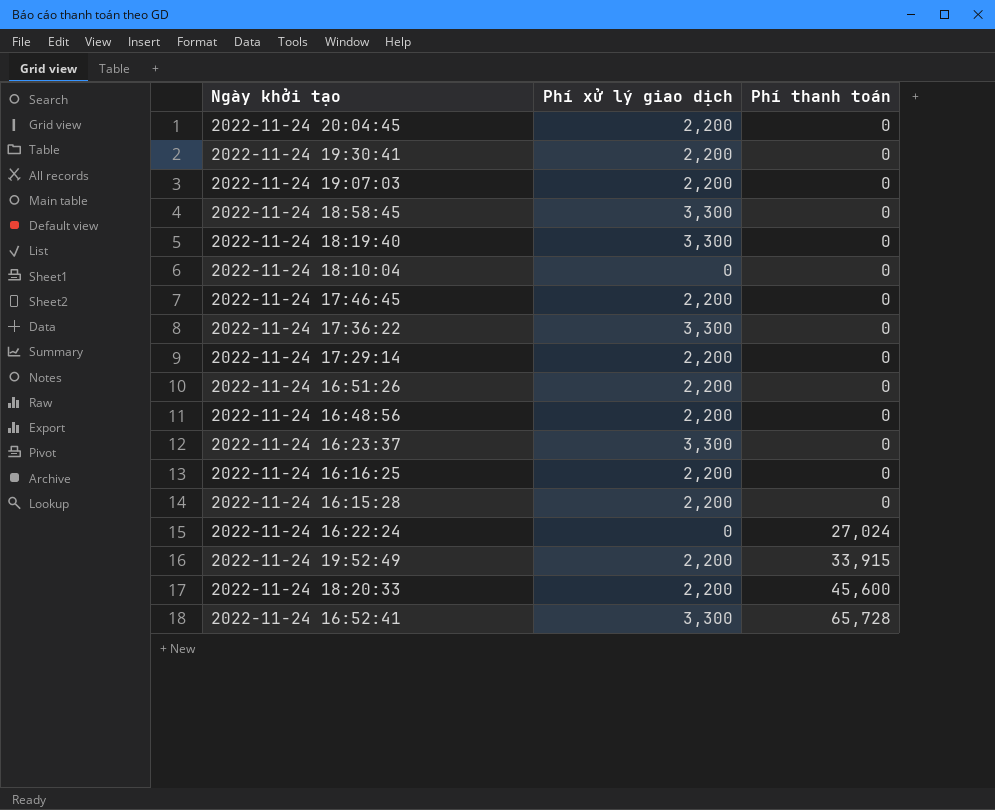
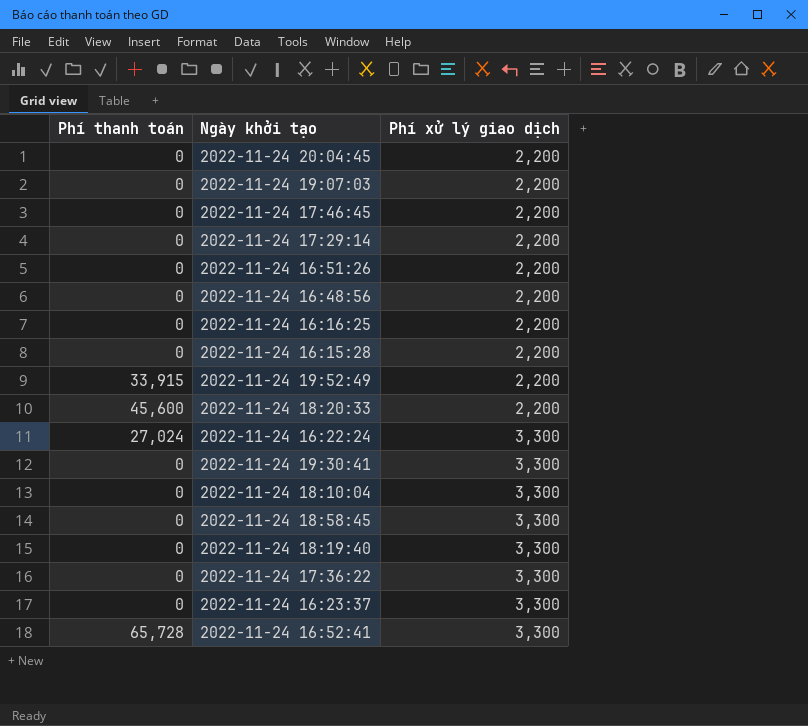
row order: Phí thanh toán ascending -> Phí xử lý giao dịch ascending
column Phí thanh toán | position: 3 -> 1
2022-11-24 16:22:24 | Phí xử lý giao dịch: 0 -> 3,300
2022-11-24 19:30:41 | Phí xử lý giao dịch: 2,200 -> 3,300
2022-11-24 18:10:04 | Phí xử lý giao dịch: 0 -> 3,300

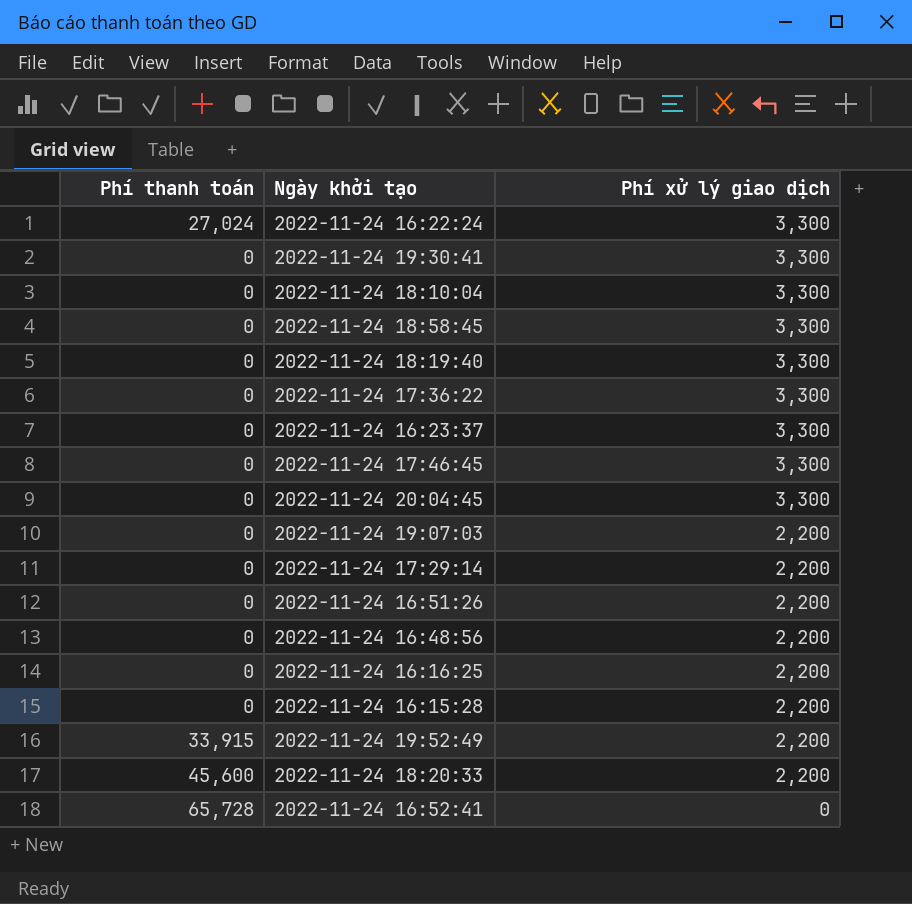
row order: Phí xử lý giao dịch ascending -> Phí xử lý giao dịch descending
2022-11-24 17:46:45 | Phí xử lý giao dịch: 2,200 -> 3,300
2022-11-24 20:04:45 | Phí xử lý giao dịch: 2,200 -> 3,300
2022-11-24 16:52:41 | Phí xử lý giao dịch: 3,300 -> 0

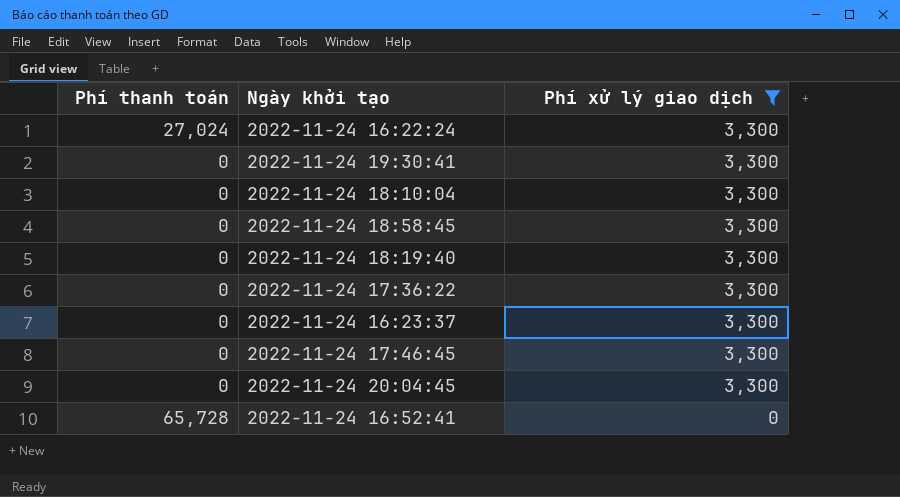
filter: none -> Phí xử lý giao dịch != 2,200

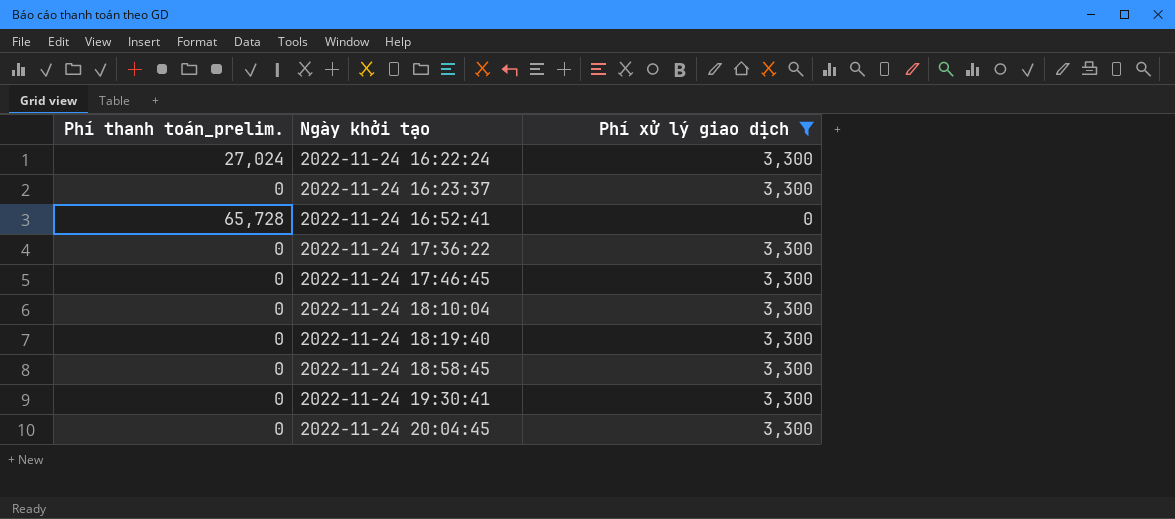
row order: Phí xử lý giao dịch descending -> Ngày khởi tạo ascending
column name: Phí thanh toán -> Phí thanh toán_prelim.

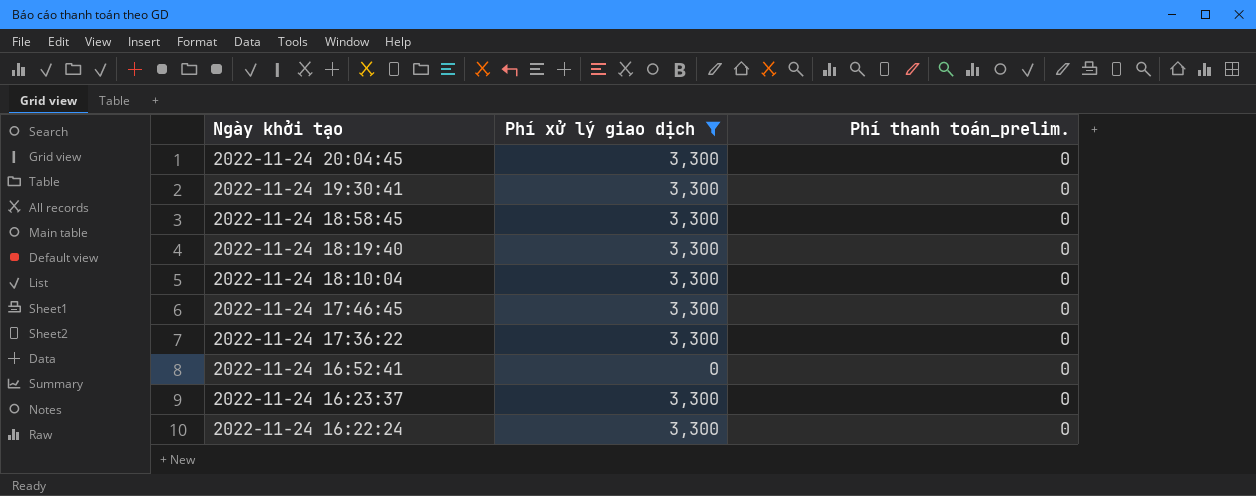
row order: Ngày khởi tạo ascending -> Ngày khởi tạo descending
column Phí thanh toán_prelim. | position: 1 -> 3
2022-11-24 16:52:41 | Phí thanh toán_prelim.: 65,728 -> 0
2022-11-24 16:22:24 | Phí thanh toán_prelim.: 27,024 -> 0

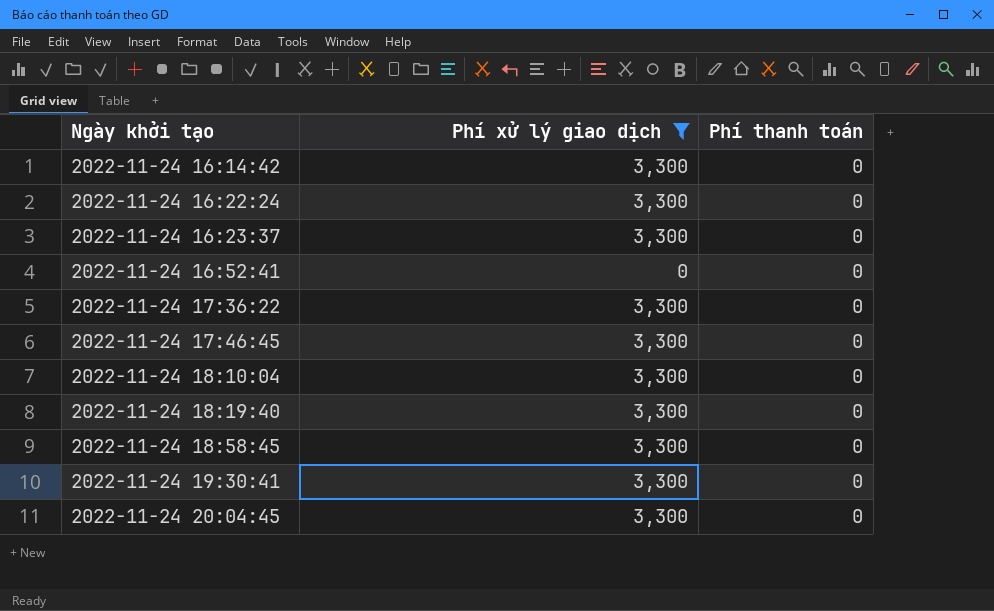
row order: Ngày khởi tạo descending -> Ngày khởi tạo ascending
column name: Phí thanh toán_prelim. -> Phí thanh toán
row 2022-11-24 16:14:42: none -> 3,300 | 0

